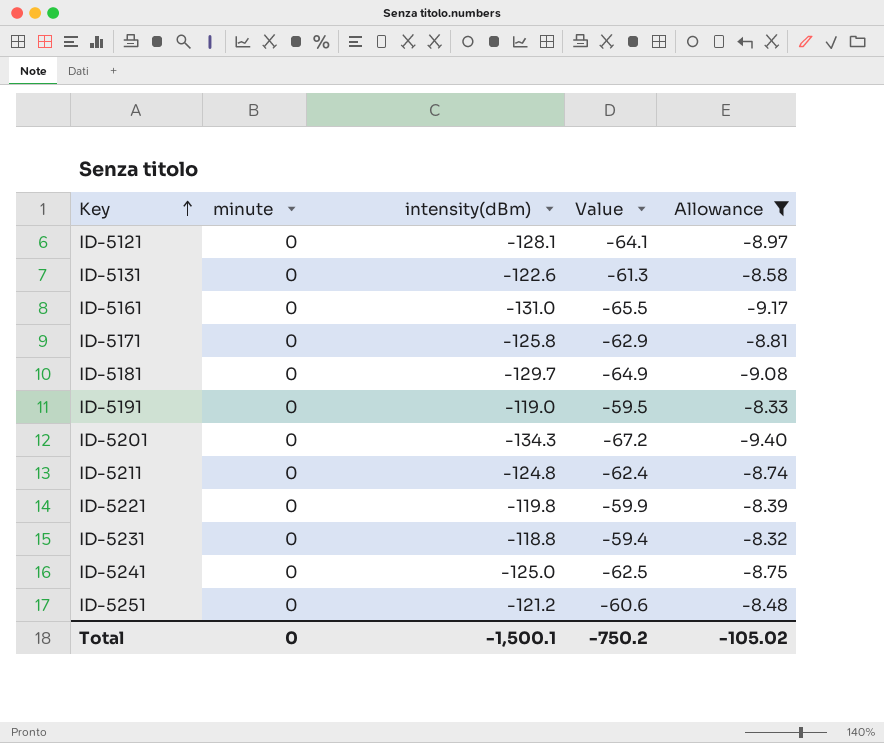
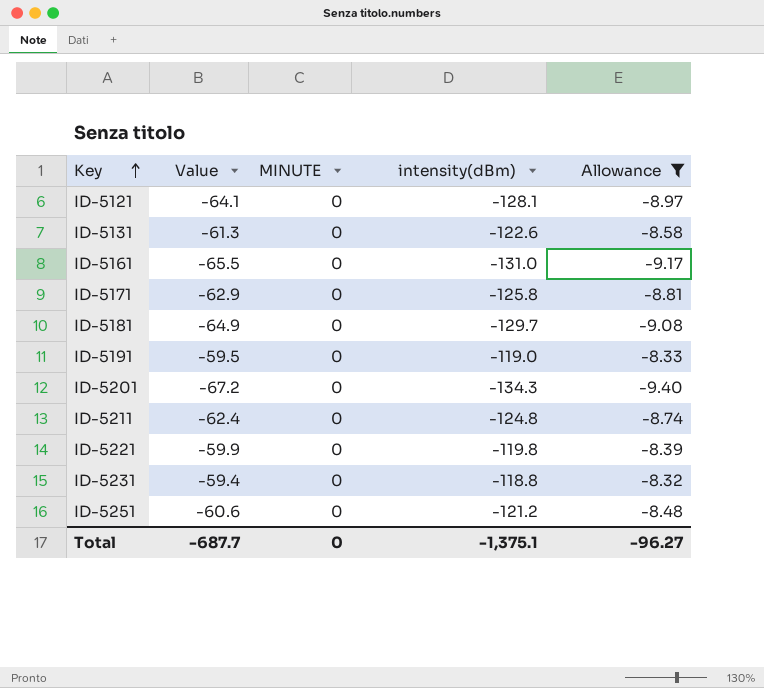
column Value | position: 4 -> 2
column name: minute -> MINUTE
row ID-5241: 0 | -125.0 | -62.5 | -8.75 -> none
Total | Value: -750.2 -> -687.7
Total | intensity(dBm): -1,500.1 -> -1,375.1
Total | Allowance: -105.02 -> -96.27

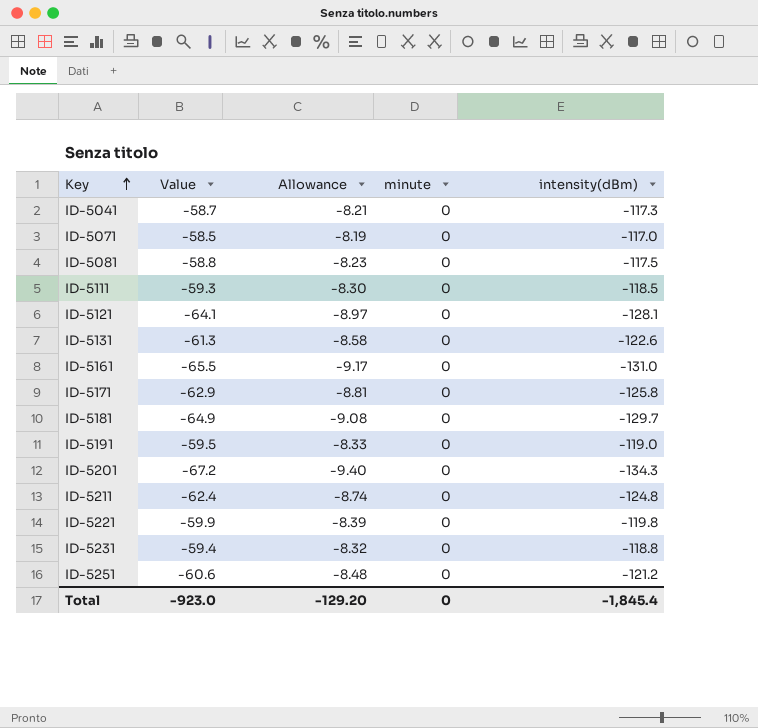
filter: Allowance <= -8.32 -> none
column Allowance | position: 5 -> 3
column name: MINUTE -> minute
Total | Value: -687.7 -> -923.0
Total | Allowance: -96.27 -> -129.20
Total | intensity(dBm): -1,375.1 -> -1,845.4

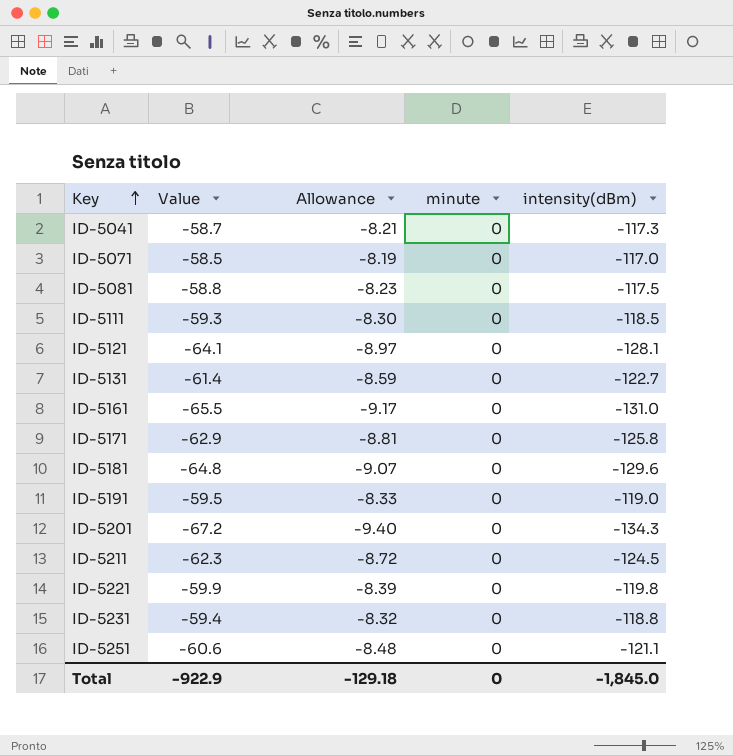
ID-5131 | Value: -61.3 -> -61.4
ID-5131 | Allowance: -8.58 -> -8.59
ID-5131 | intensity(dBm): -122.6 -> -122.7
ID-5181 | Value: -64.9 -> -64.8
ID-5181 | Allowance: -9.08 -> -9.07
ID-5181 | intensity(dBm): -129.7 -> -129.6
ID-5211 | Value: -62.4 -> -62.3
ID-5211 | Allowance: -8.74 -> -8.72
ID-5211 | intensity(dBm): -124.8 -> -124.5
ID-5251 | intensity(dBm): -121.2 -> -121.1
Total | Value: -923.0 -> -922.9
Total | Allowance: -129.20 -> -129.18
Total | intensity(dBm): -1,845.4 -> -1,845.0

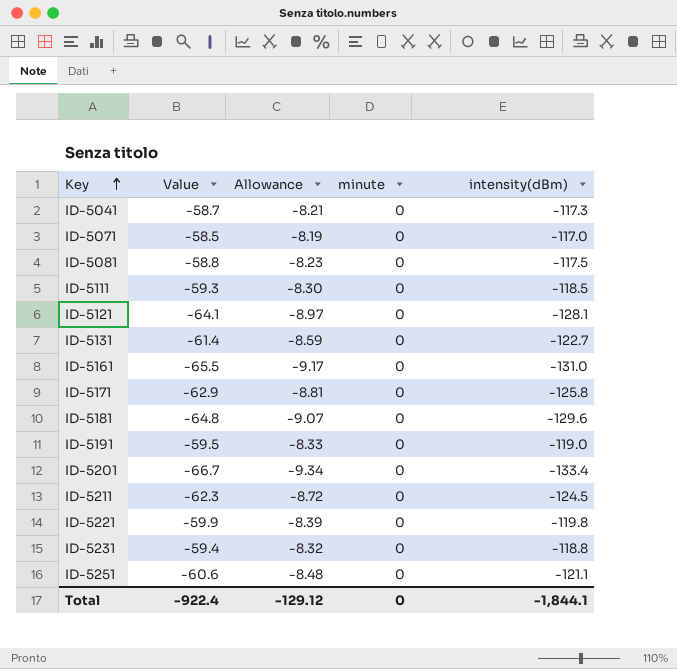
ID-5201 | Value: -67.2 -> -66.7
ID-5201 | Allowance: -9.40 -> -9.34
ID-5201 | intensity(dBm): -134.3 -> -133.4
Total | Value: -922.9 -> -922.4
Total | Allowance: -129.18 -> -129.12
Total | intensity(dBm): -1,845.0 -> -1,844.1

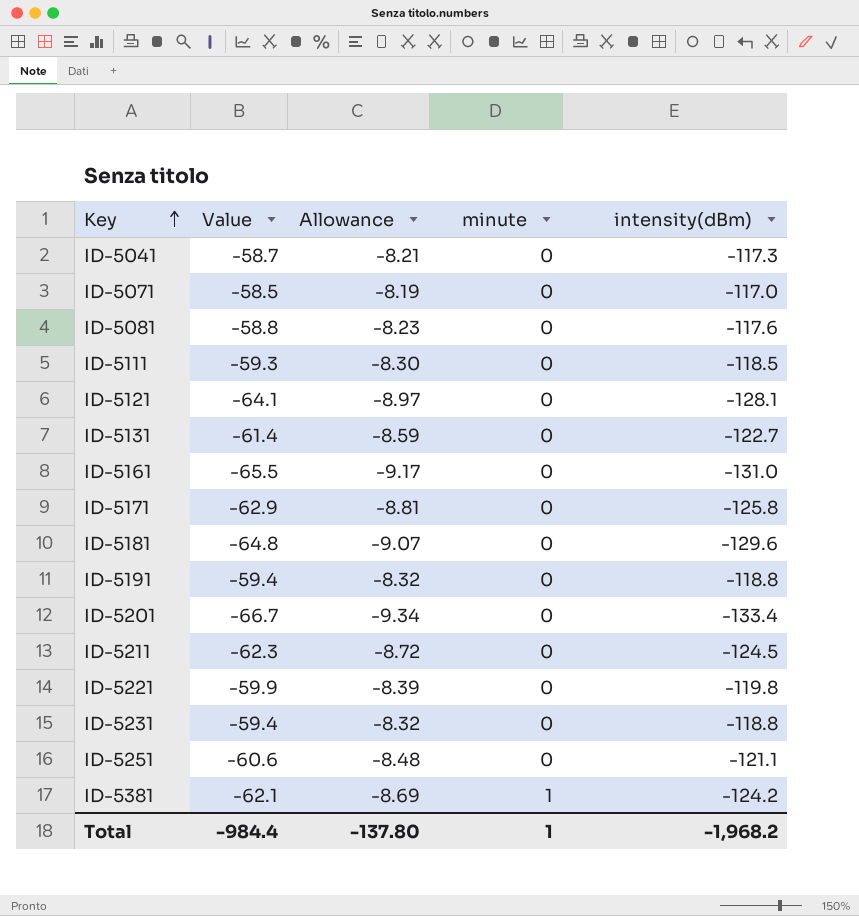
ID-5081 | intensity(dBm): -117.5 -> -117.6
ID-5191 | Value: -59.5 -> -59.4
ID-5191 | Allowance: -8.33 -> -8.32
ID-5191 | intensity(dBm): -119.0 -> -118.8
row ID-5381: none -> -62.1 | -8.69 | 1 | -124.2
Total | Value: -922.4 -> -984.4
Total | Allowance: -129.12 -> -137.80
Total | minute: 0 -> 1
Total | intensity(dBm): -1,844.1 -> -1,968.2

